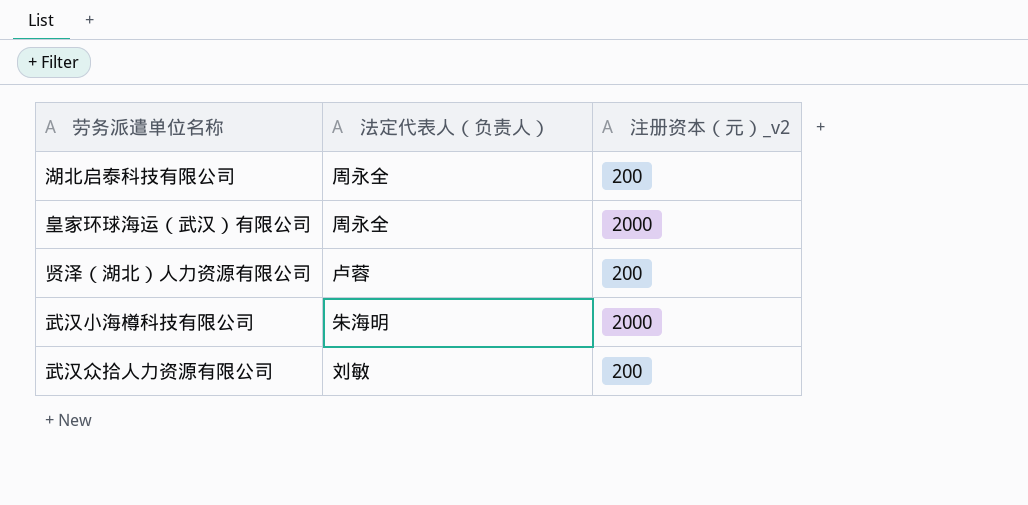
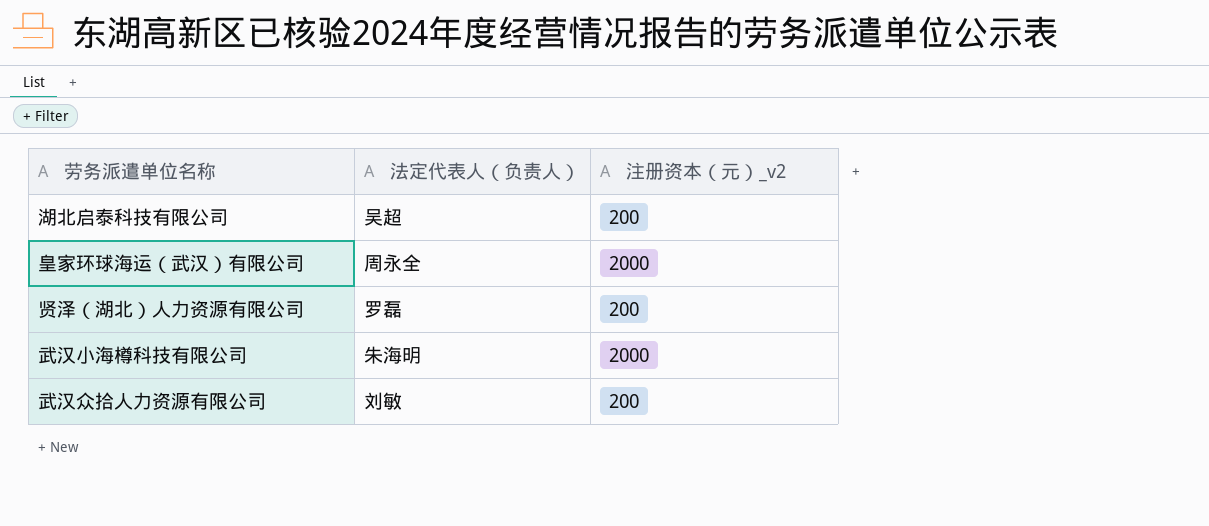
湖北启泰科技有限公司 | 法定代表人（负责人）: 周永全 -> 吴超
贤泽（湖北）人力资源有限公司 | 法定代表人（负责人）: 卢蓉 -> 罗磊

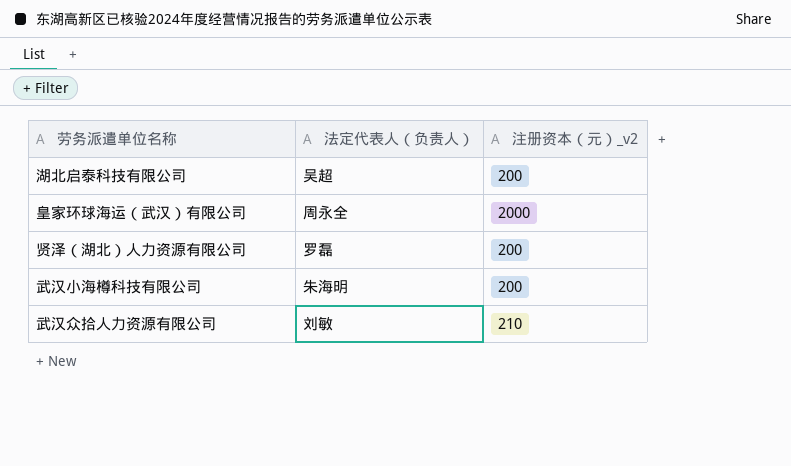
武汉小海樽科技有限公司 | 注册资本（元）_v2: 2000 -> 200
武汉众拾人力资源有限公司 | 注册资本（元）_v2: 200 -> 210

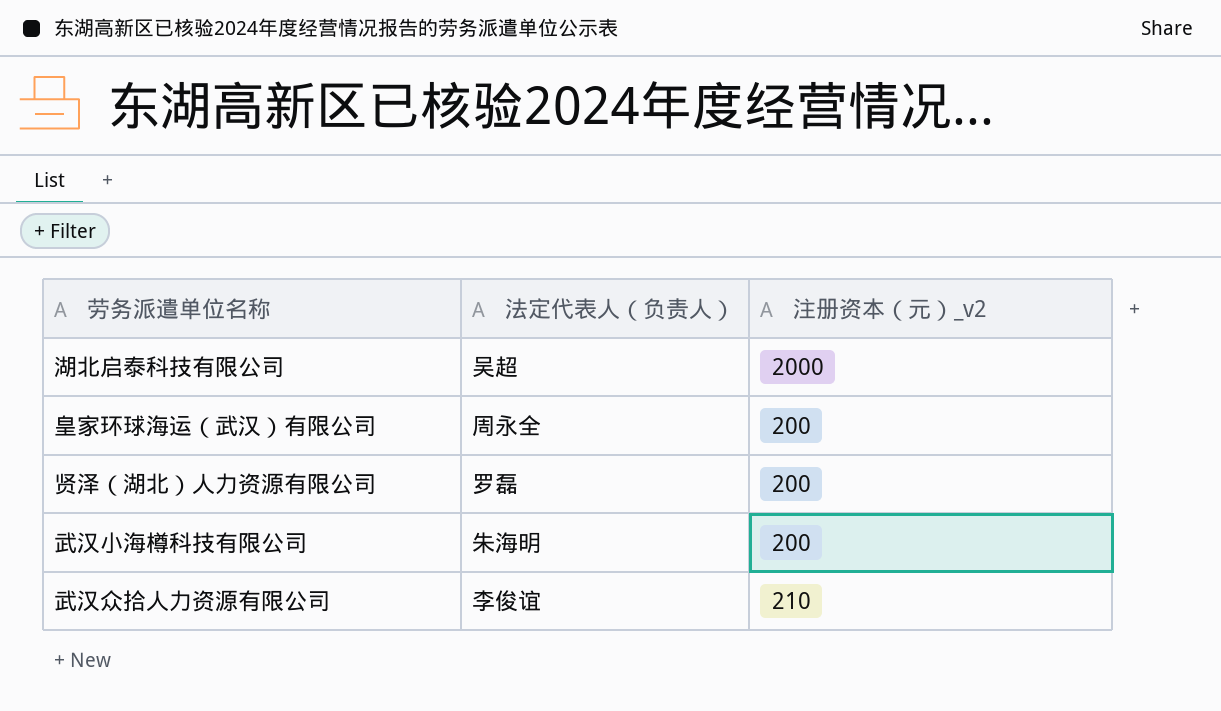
湖北启泰科技有限公司 | 注册资本（元）_v2: 200 -> 2000
皇家环球海运（武汉）有限公司 | 注册资本（元）_v2: 2000 -> 200
武汉众拾人力资源有限公司 | 法定代表人（负责人）: 刘敏 -> 李俊谊

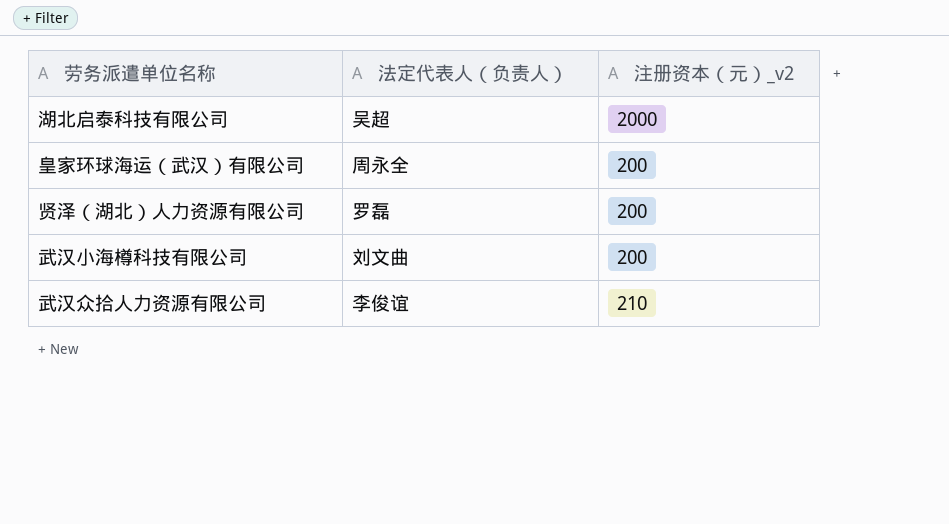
武汉小海樽科技有限公司 | 法定代表人（负责人）: 朱海明 -> 刘文曲

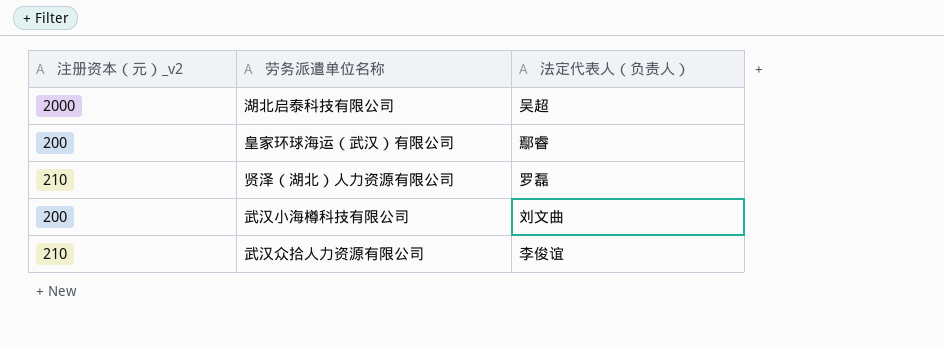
column 注册资本（元）_v2 | position: 3 -> 1
皇家环球海运（武汉）有限公司 | 法定代表人（负责人）: 周永全 -> 鄢睿
贤泽（湖北）人力资源有限公司 | 注册资本（元）_v2: 200 -> 210

